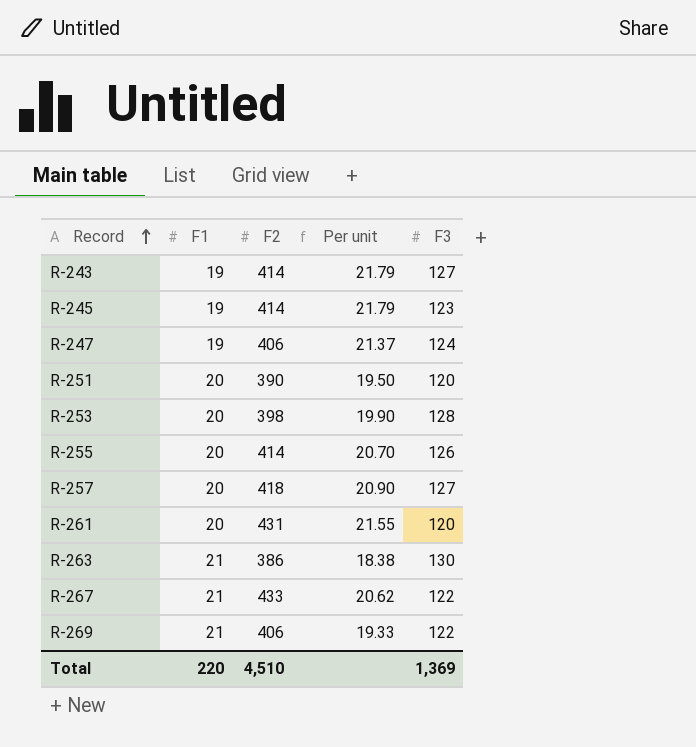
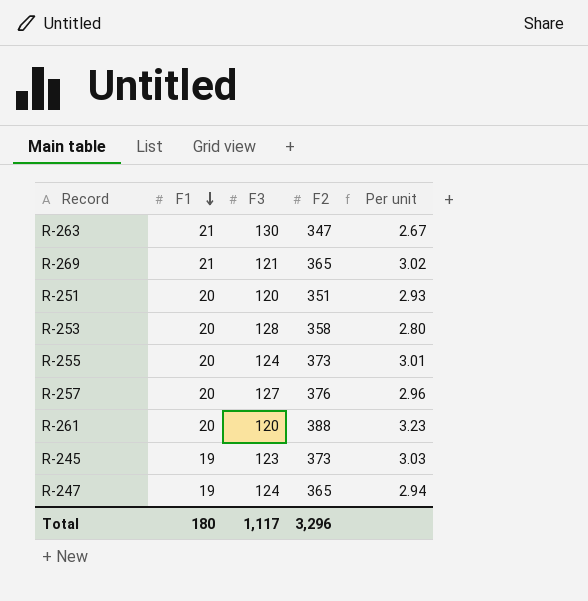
row order: Record ascending -> F1 descending
column F3 | position: 5 -> 3
column Per unit | formula: [F2] / [F1] -> [F2] / [F3]
row R-243: 19 | 414 | 21.79 | 127 -> none
row R-267: 21 | 433 | 20.62 | 122 -> none
R-263 | F2: 386 -> 347
R-269 | F3: 122 -> 121
R-269 | F2: 406 -> 365
R-251 | F2: 390 -> 351
R-253 | F2: 398 -> 358
R-255 | F3: 126 -> 124
R-255 | F2: 414 -> 373
R-257 | F2: 418 -> 376
R-261 | F2: 431 -> 388
R-245 | F2: 414 -> 373
R-247 | F2: 406 -> 365
Total | F1: 220 -> 180
Total | F3: 1,369 -> 1,117
Total | F2: 4,510 -> 3,296

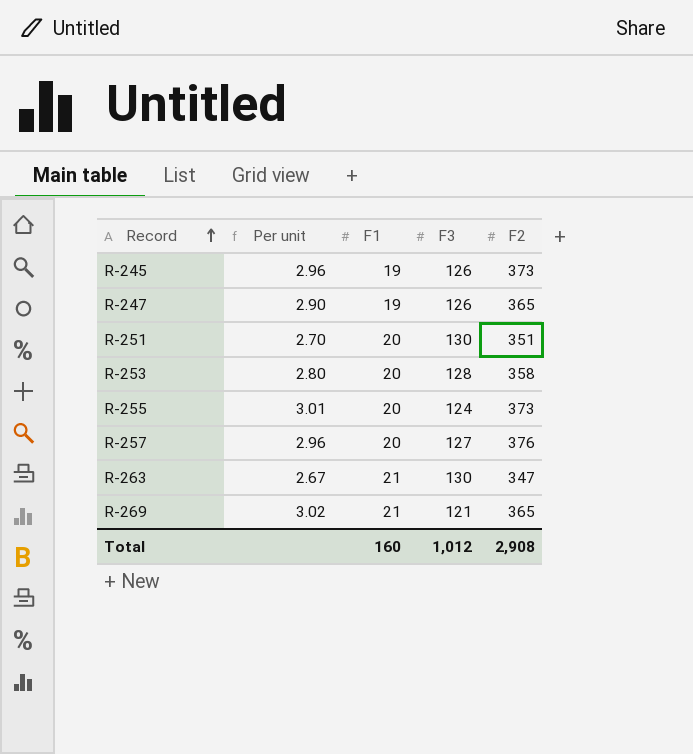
row order: F1 descending -> Record ascending
column Per unit | position: 5 -> 2
row R-261: 20 | 120 | 388 | 3.23 -> none
R-245 | Per unit: 3.03 -> 2.96
R-245 | F3: 123 -> 126
R-247 | Per unit: 2.94 -> 2.90
R-247 | F3: 124 -> 126
R-251 | Per unit: 2.93 -> 2.70
R-251 | F3: 120 -> 130
Total | F1: 180 -> 160
Total | F3: 1,117 -> 1,012
Total | F2: 3,296 -> 2,908

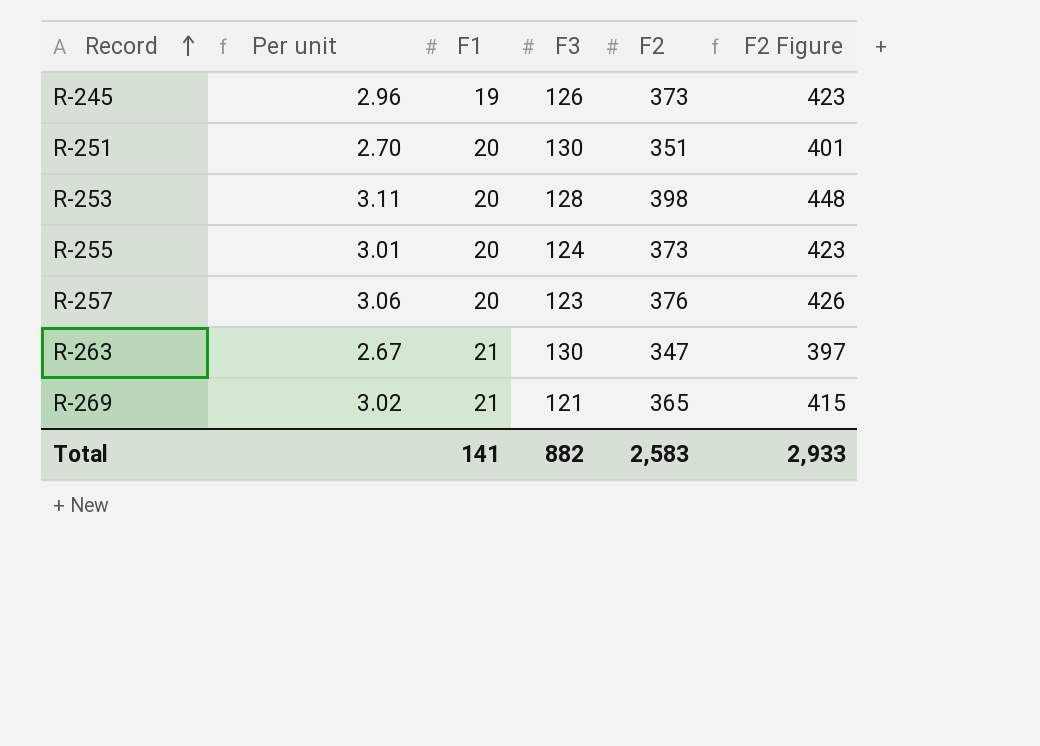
column F2 Figure | formula: none -> [F2] + 50
row R-247: 2.90 | 19 | 126 | 365 -> none
R-253 | Per unit: 2.80 -> 3.11
R-253 | F2: 358 -> 398
R-257 | Per unit: 2.96 -> 3.06
R-257 | F3: 127 -> 123
Total | F1: 160 -> 141
Total | F3: 1,012 -> 882
Total | F2: 2,908 -> 2,583

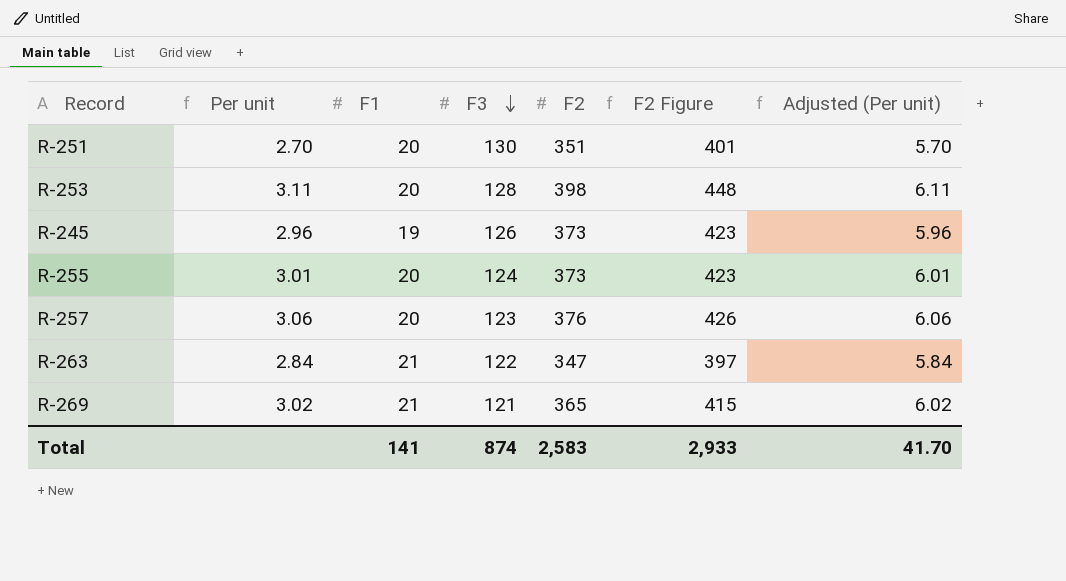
row order: Record ascending -> F3 descending
column Adjusted (Per unit) | formula: none -> [Per unit] + 3
R-263 | Per unit: 2.67 -> 2.84
R-263 | F3: 130 -> 122
Total | F3: 882 -> 874

